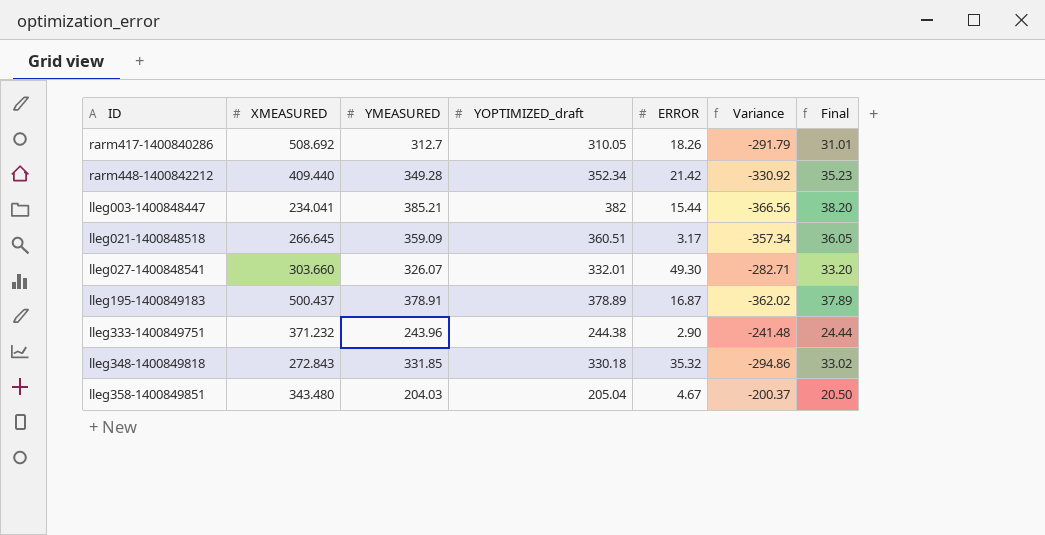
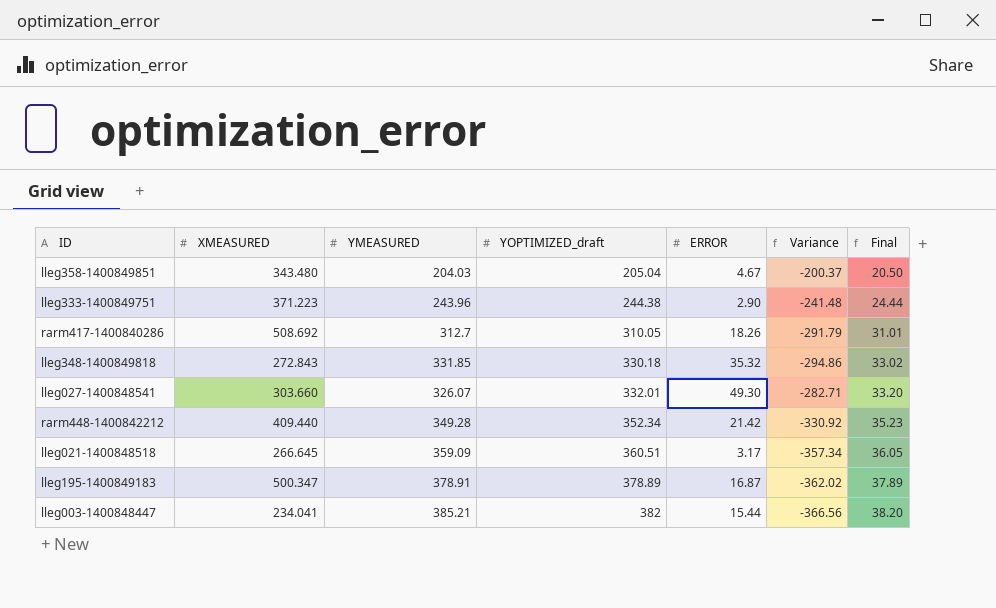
row order: none -> YOPTIMIZED_draft ascending
lleg333-1400849751 | XMEASURED: 371.232 -> 371.223
lleg195-1400849183 | XMEASURED: 500.437 -> 500.347

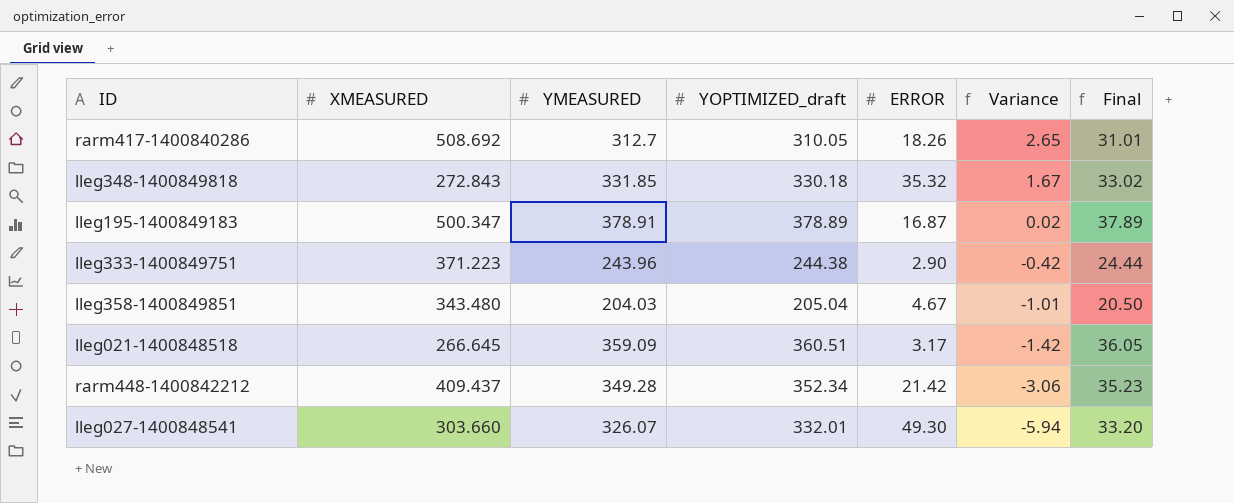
row order: YOPTIMIZED_draft ascending -> Variance descending
column Variance | formula: [ERROR] - [YOPTIMIZED_draft] -> [YMEASURED] - [YOPTIMIZED_draft]
row lleg003-1400848447: 234.041 | 385.21 | 382 | 15.44 | -366.56 | 38.20 -> none
rarm448-1400842212 | XMEASURED: 409.440 -> 409.437

